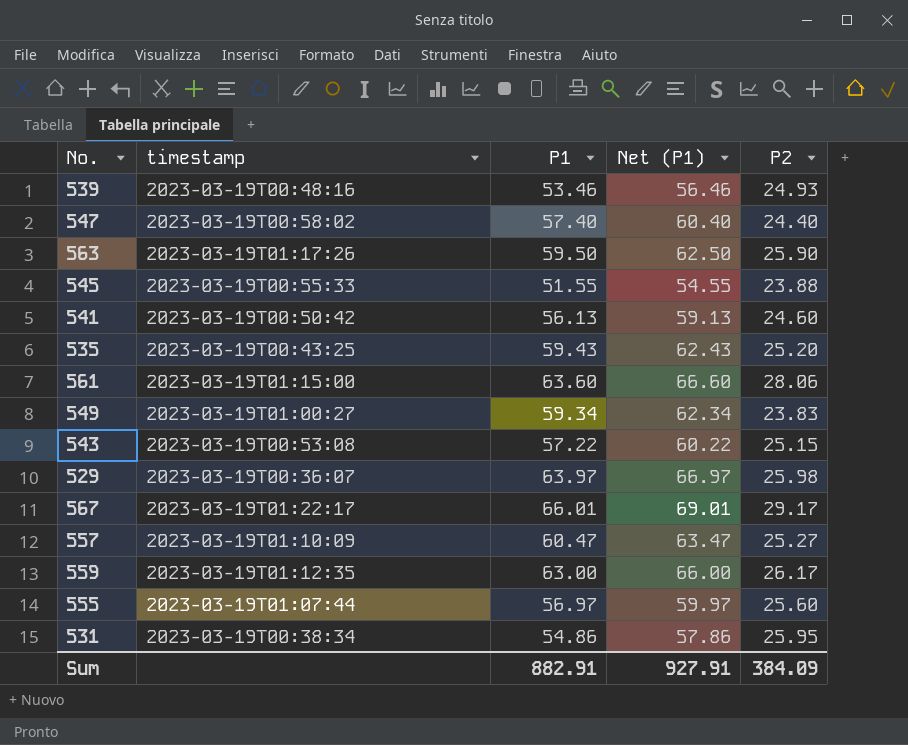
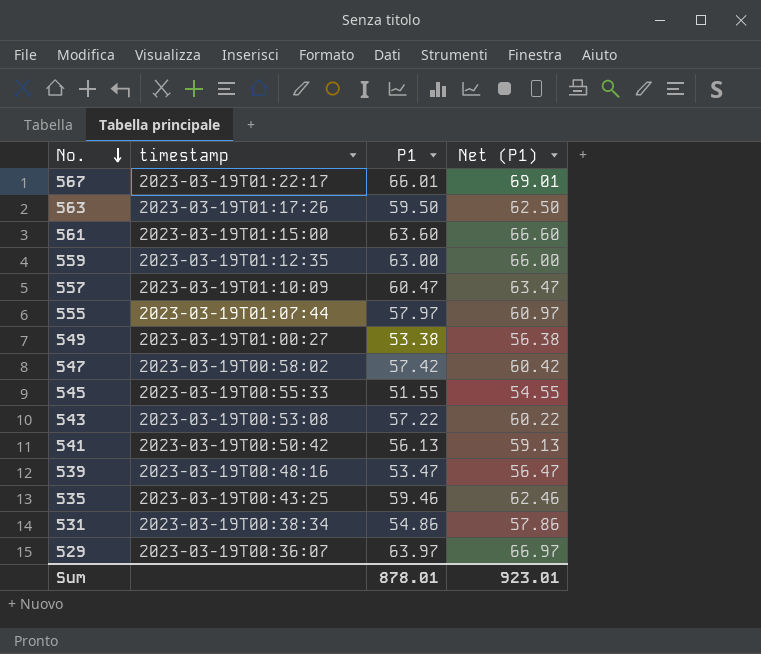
row order: none -> No. descending
column P2 | position: 5 -> none
555 | P1: 56.97 -> 57.97
555 | Net (P1): 59.97 -> 60.97
549 | P1: 59.34 -> 53.38
549 | Net (P1): 62.34 -> 56.38
547 | P1: 57.40 -> 57.42
547 | Net (P1): 60.40 -> 60.42
539 | P1: 53.46 -> 53.47
539 | Net (P1): 56.46 -> 56.47
535 | P1: 59.43 -> 59.46
535 | Net (P1): 62.43 -> 62.46
Sum | P1: 882.91 -> 878.01
Sum | Net (P1): 927.91 -> 923.01

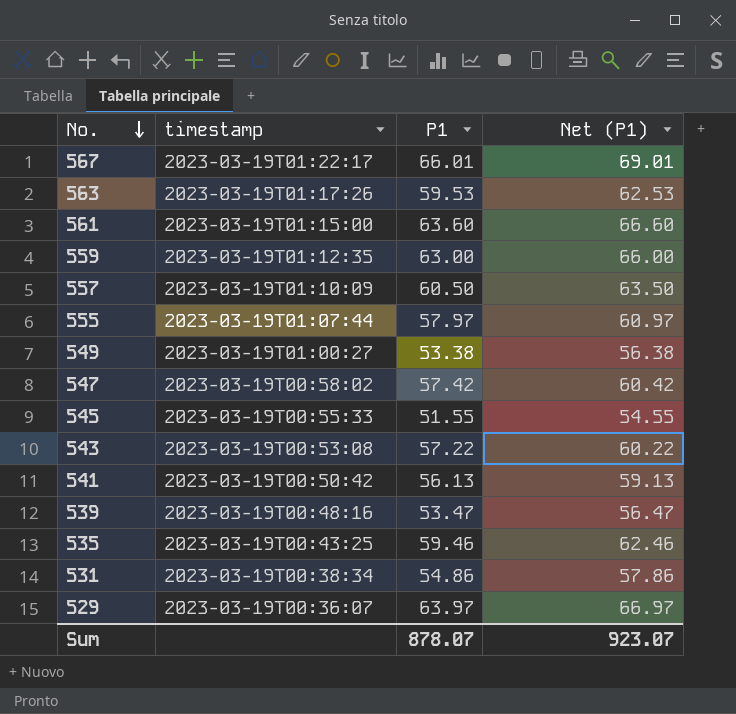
563 | P1: 59.50 -> 59.53
563 | Net (P1): 62.50 -> 62.53
557 | P1: 60.47 -> 60.50
557 | Net (P1): 63.47 -> 63.50
Sum | P1: 878.01 -> 878.07
Sum | Net (P1): 923.01 -> 923.07

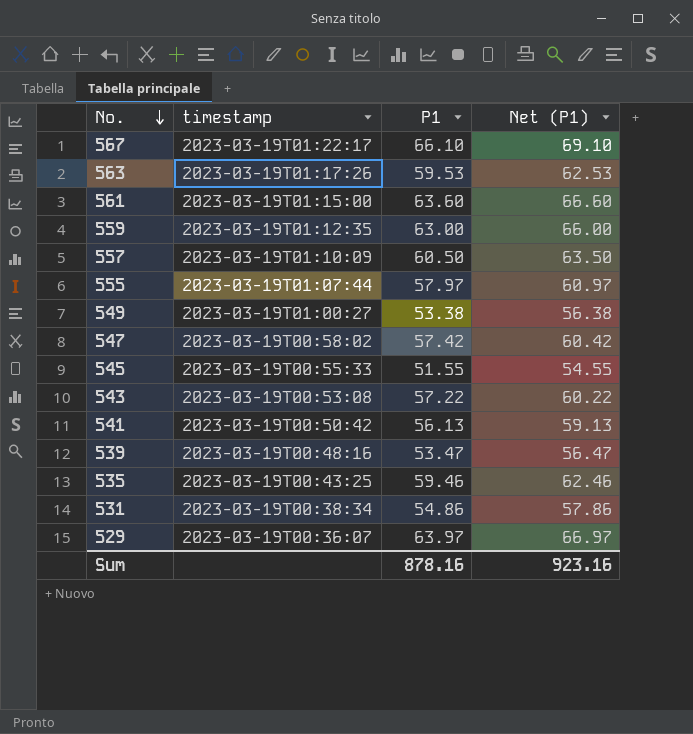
567 | P1: 66.01 -> 66.10
567 | Net (P1): 69.01 -> 69.10
Sum | P1: 878.07 -> 878.16
Sum | Net (P1): 923.07 -> 923.16

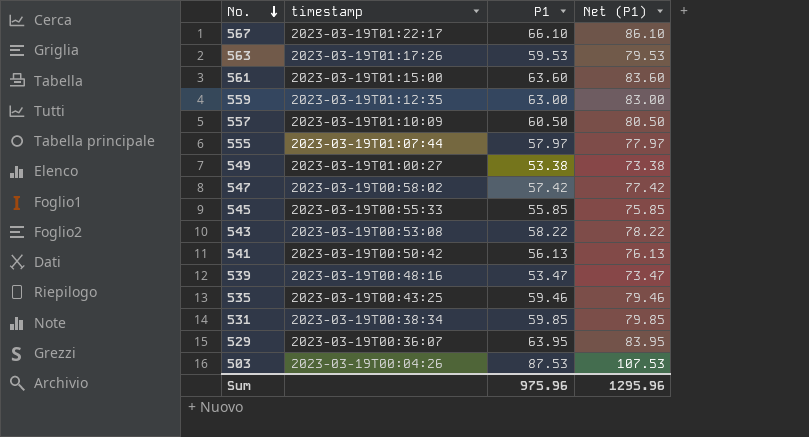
column Net (P1) | formula: [P1] + 3 -> [P1] + 20
545 | P1: 51.55 -> 55.85
543 | P1: 57.22 -> 58.22
531 | P1: 54.86 -> 59.85
529 | P1: 63.97 -> 63.95
row 503: none -> 2023-03-19T00:04:26 | 87.53 | 107.53
Sum | P1: 878.16 -> 975.96
Sum | Net (P1): 923.16 -> 1295.96

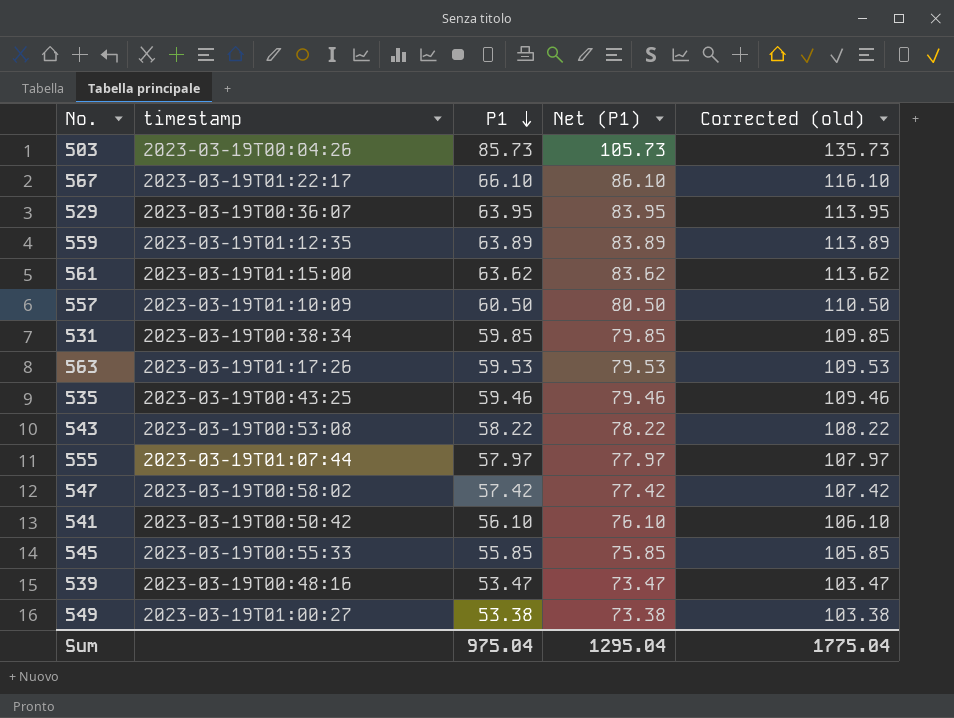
row order: No. descending -> P1 descending
column Corrected (old) | formula: none -> [P1] + 50
503 | P1: 87.53 -> 85.73
503 | Net (P1): 107.53 -> 105.73
559 | P1: 63.00 -> 63.89
559 | Net (P1): 83.00 -> 83.89
561 | P1: 63.60 -> 63.62
561 | Net (P1): 83.60 -> 83.62
541 | P1: 56.13 -> 56.10
541 | Net (P1): 76.13 -> 76.10
Sum | P1: 975.96 -> 975.04
Sum | Net (P1): 1295.96 -> 1295.04

